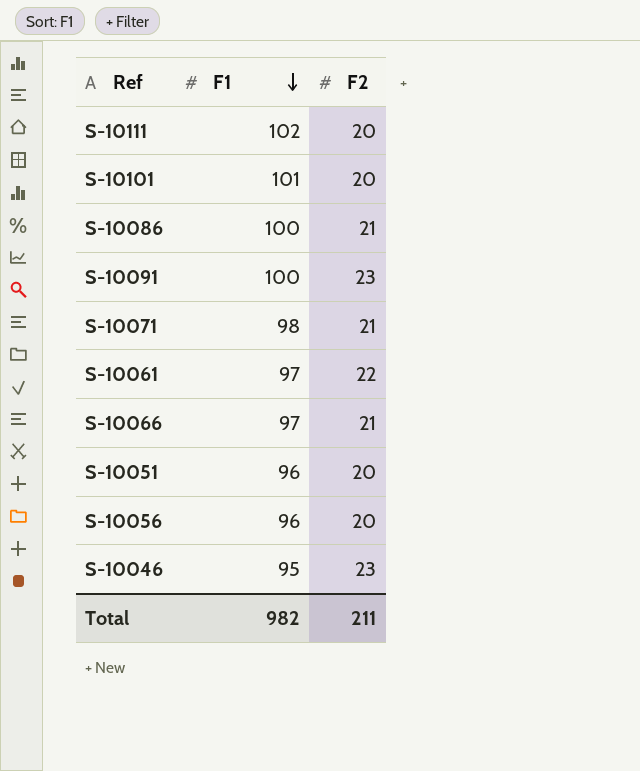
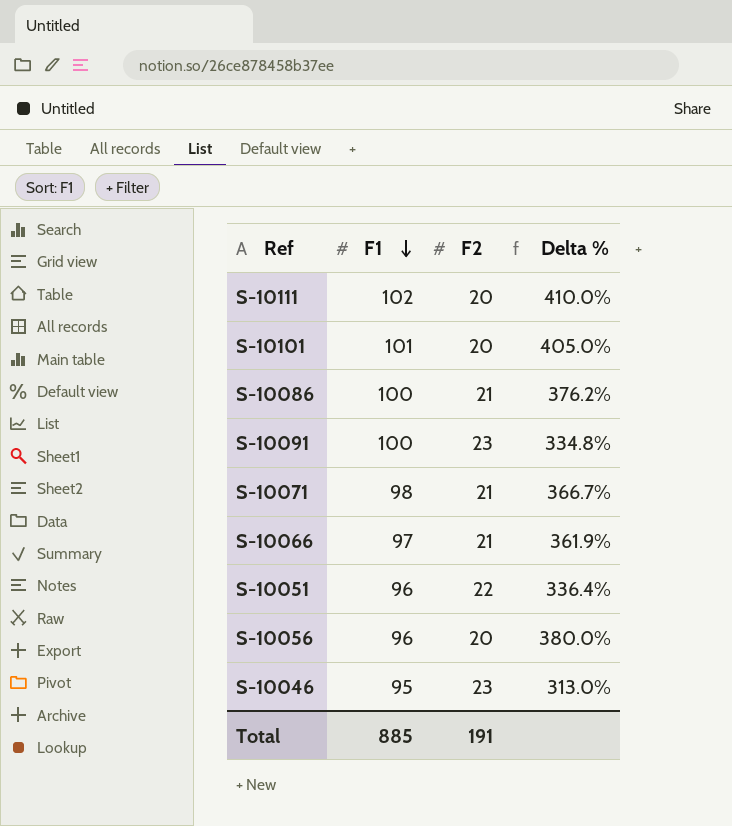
column Delta % | formula: none -> ([F1] - [F2]) / [F2]
row S-10061: 97 | 22 -> none
S-10051 | F2: 20 -> 22
Total | F1: 982 -> 885
Total | F2: 211 -> 191

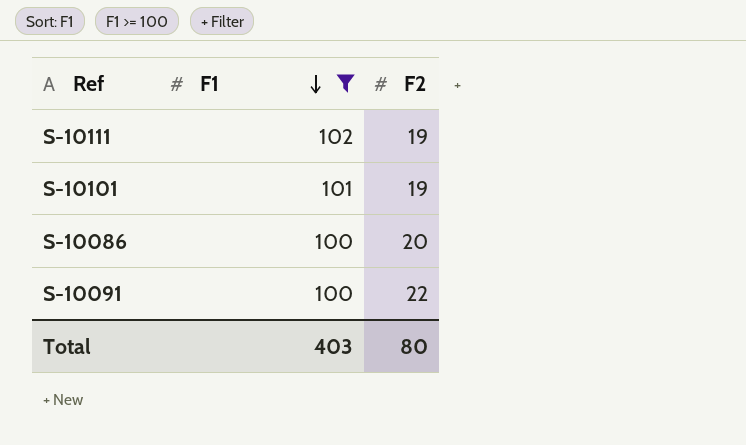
filter: none -> F1 >= 100
column Delta % | formula: ([F1] - [F2]) / [F2] -> none
S-10111 | F2: 20 -> 19
S-10101 | F2: 20 -> 19
S-10086 | F2: 21 -> 20
S-10091 | F2: 23 -> 22
Total | F1: 885 -> 403
Total | F2: 191 -> 80

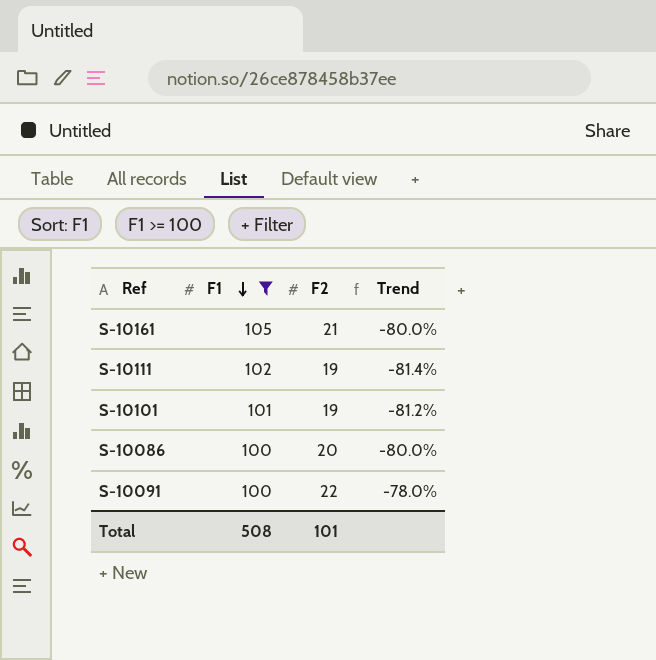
column Trend | formula: none -> ([F2] - [F1]) / [F1]
row S-10161: none -> 105 | 21 | -80.0%
Total | F1: 403 -> 508
Total | F2: 80 -> 101

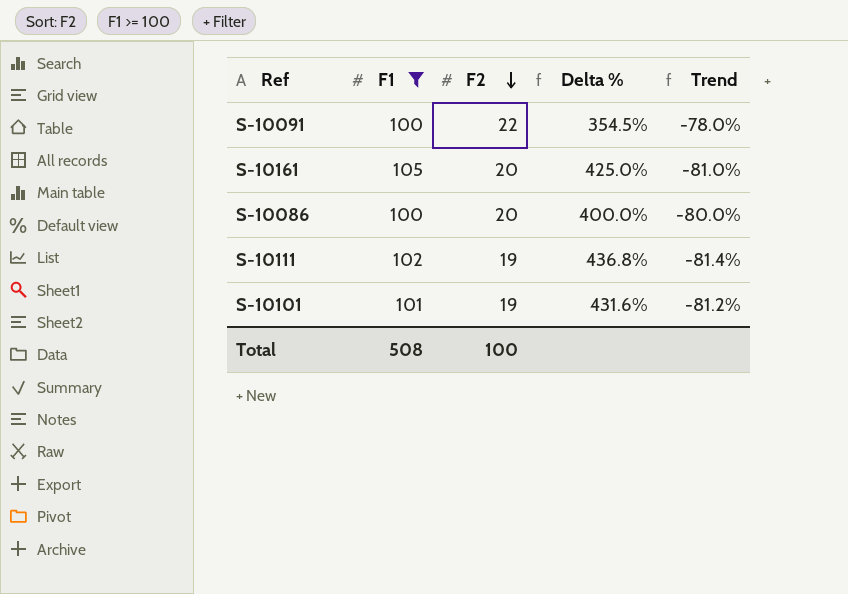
row order: F1 descending -> F2 descending
column Delta % | formula: none -> ([F1] - [F2]) / [F2]
S-10161 | F2: 21 -> 20
S-10161 | Trend: -80.0% -> -81.0%
Total | F2: 101 -> 100

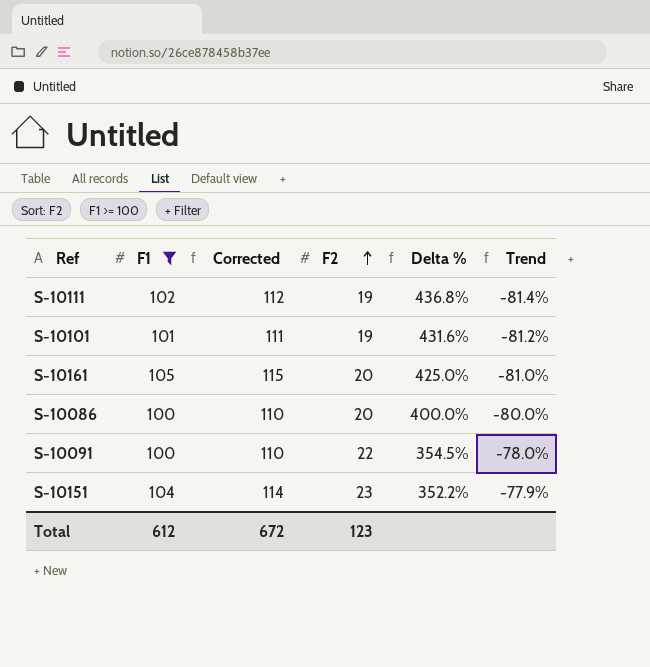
row order: F2 descending -> F2 ascending
column Corrected | formula: none -> [F1] + 10
row S-10151: none -> 104 | 114 | 23 | 352.2% | -77.9%
Total | F1: 508 -> 612
Total | F2: 100 -> 123

